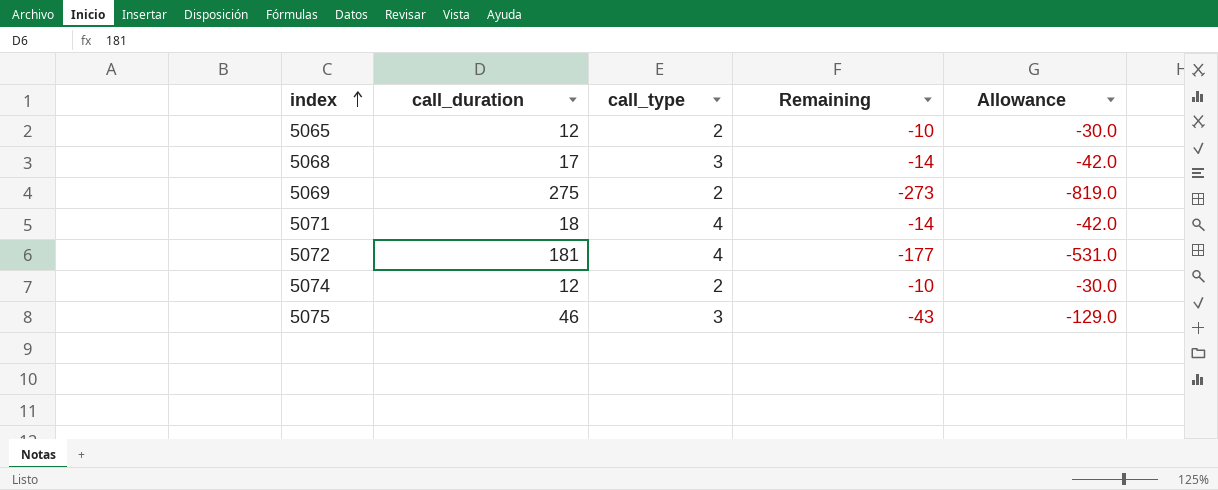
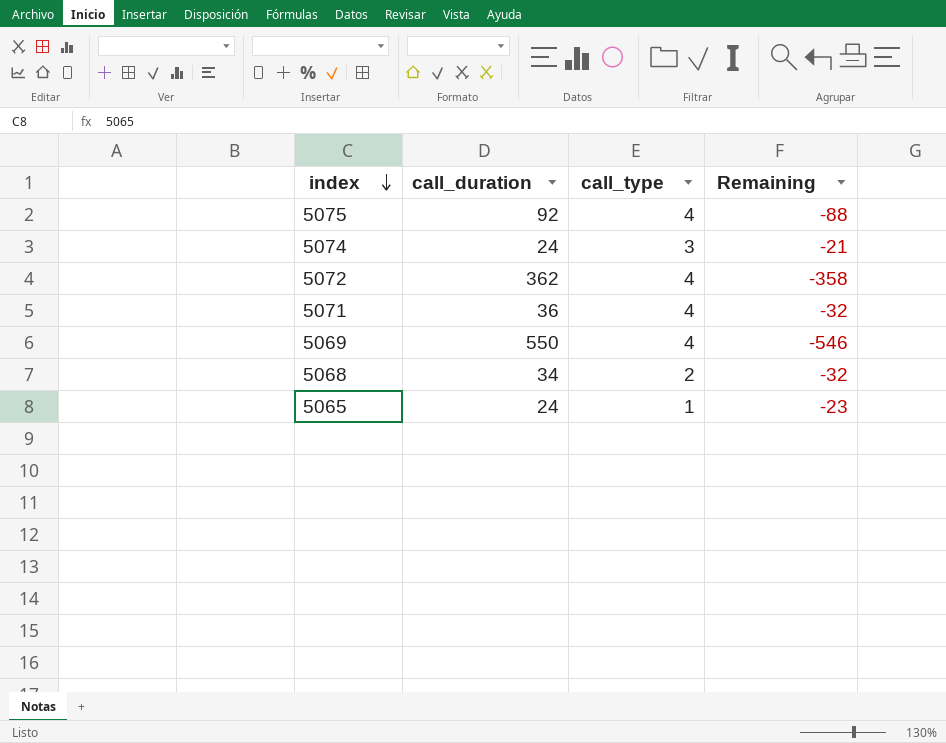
row order: index ascending -> index descending
column Allowance | formula: [Remaining] * 3 -> none
5075 | call_duration: 46 -> 92
5075 | call_type: 3 -> 4
5075 | Remaining: -43 -> -88
5074 | call_duration: 12 -> 24
5074 | call_type: 2 -> 3
5074 | Remaining: -10 -> -21
5072 | call_duration: 181 -> 362
5072 | Remaining: -177 -> -358
5071 | call_duration: 18 -> 36
5071 | Remaining: -14 -> -32
5069 | call_duration: 275 -> 550
5069 | call_type: 2 -> 4
5069 | Remaining: -273 -> -546
5068 | call_duration: 17 -> 34
5068 | call_type: 3 -> 2
5068 | Remaining: -14 -> -32
5065 | call_duration: 12 -> 24
5065 | call_type: 2 -> 1
5065 | Remaining: -10 -> -23

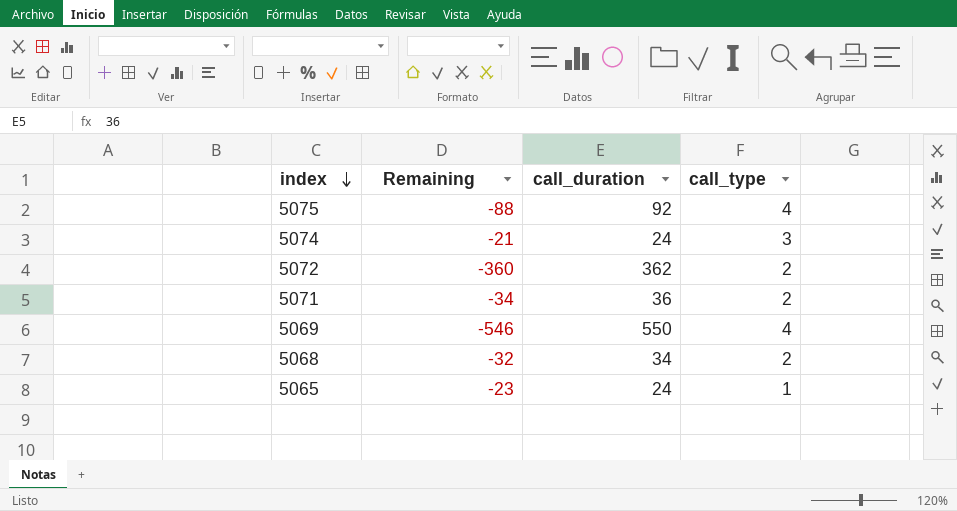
column Remaining | position: 4 -> 2
5072 | Remaining: -358 -> -360
5072 | call_type: 4 -> 2
5071 | Remaining: -32 -> -34
5071 | call_type: 4 -> 2

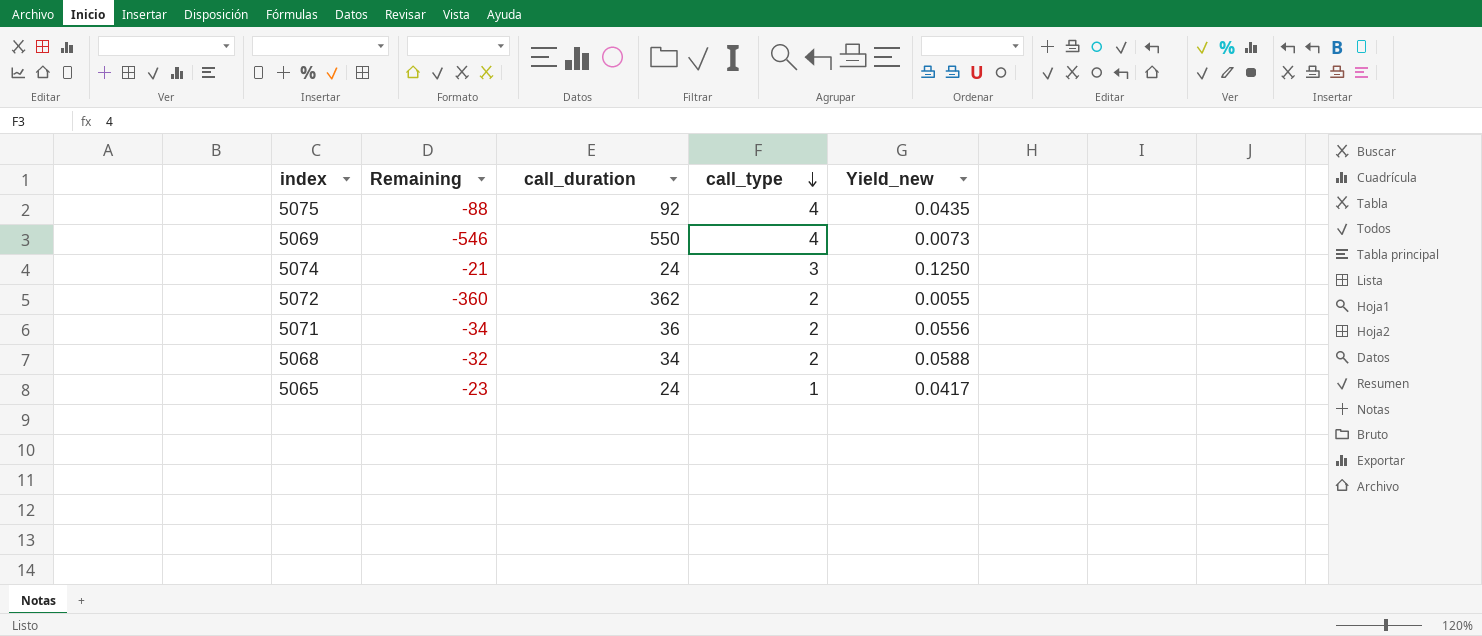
row order: index descending -> call_type descending
column Yield_new | formula: none -> [call_type] / [call_duration]

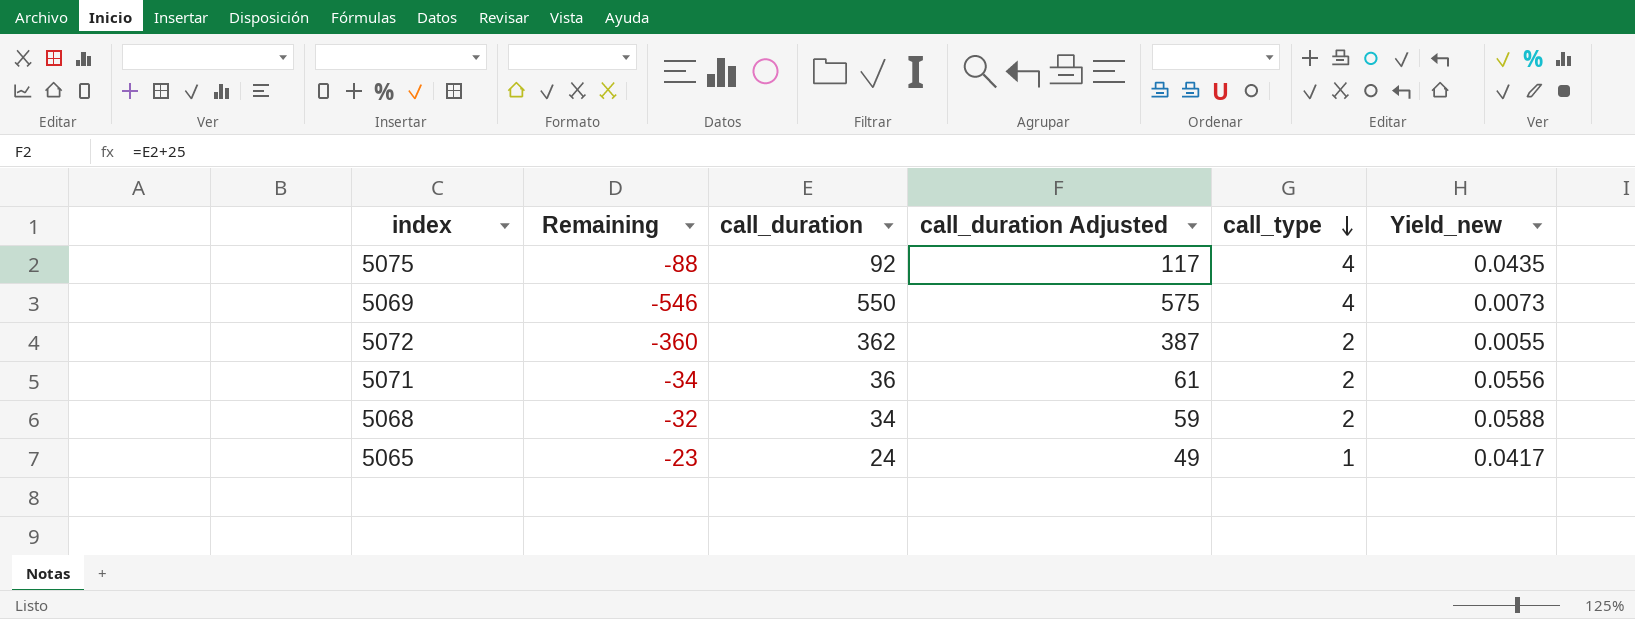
column call_duration Adjusted | formula: none -> [call_duration] + 25
row 5074: -21 | 24 | 3 | 0.1250 -> none

